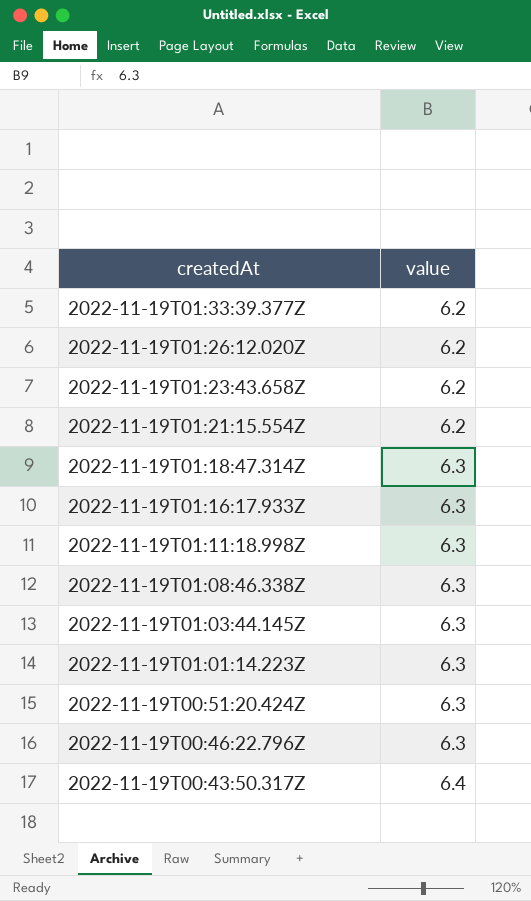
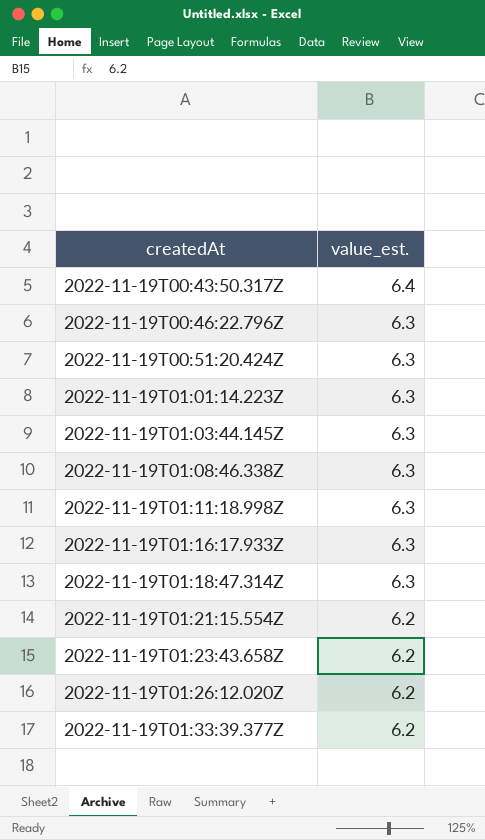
row order: createdAt descending -> createdAt ascending
column name: value -> value_est.

